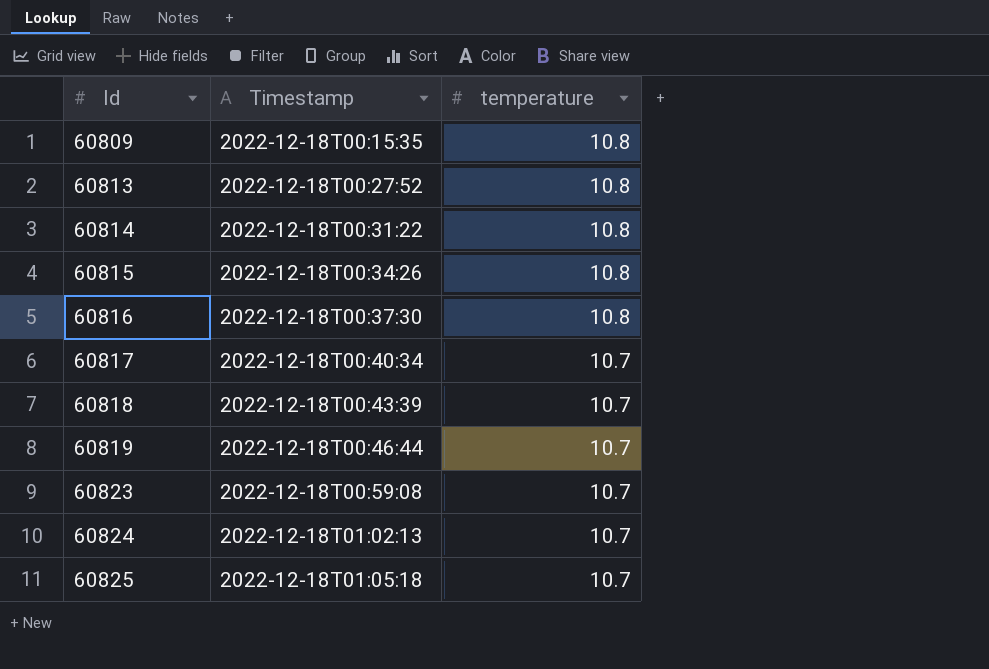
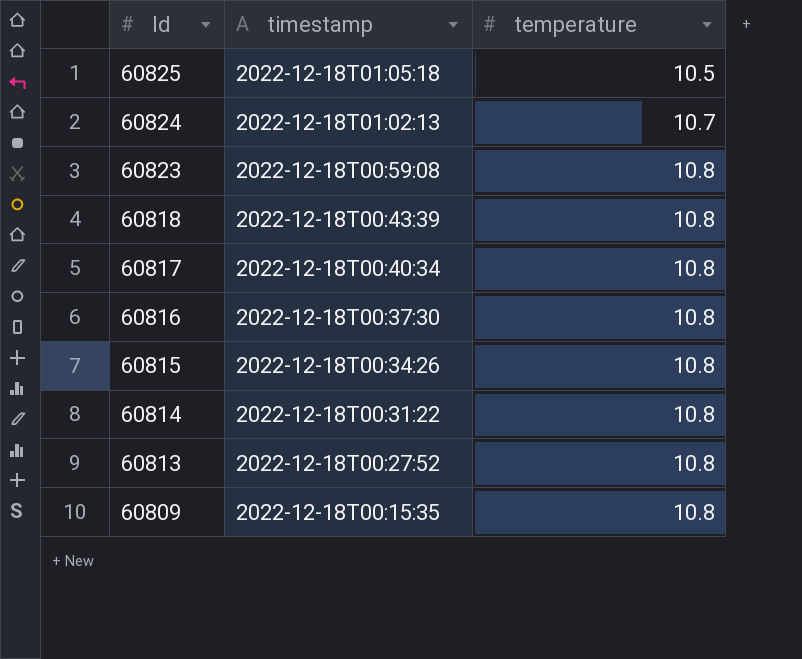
row order: Id ascending -> Id descending
column name: Timestamp -> timestamp
row 60819: 2022-12-18T00:46:44 | 10.7 -> none
60825 | temperature: 10.7 -> 10.5
60823 | temperature: 10.7 -> 10.8
60818 | temperature: 10.7 -> 10.8
60817 | temperature: 10.7 -> 10.8

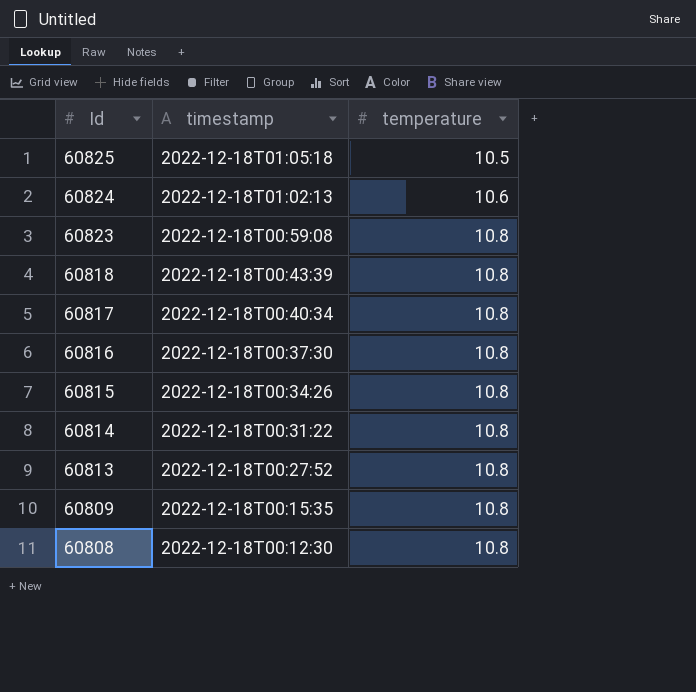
60824 | temperature: 10.7 -> 10.6
row 60808: none -> 2022-12-18T00:12:30 | 10.8

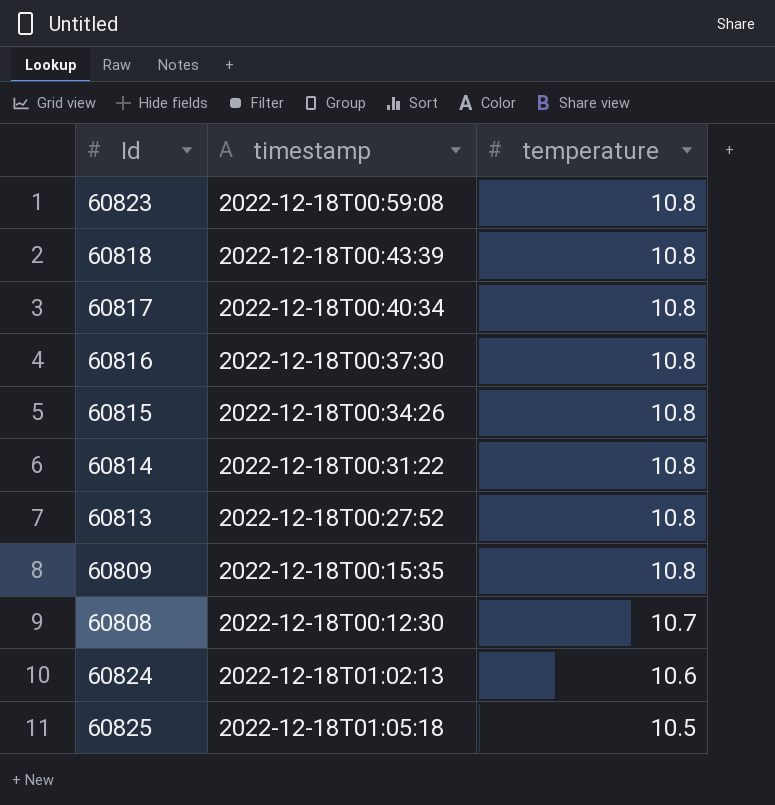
row order: Id descending -> temperature descending
60808 | temperature: 10.8 -> 10.7

